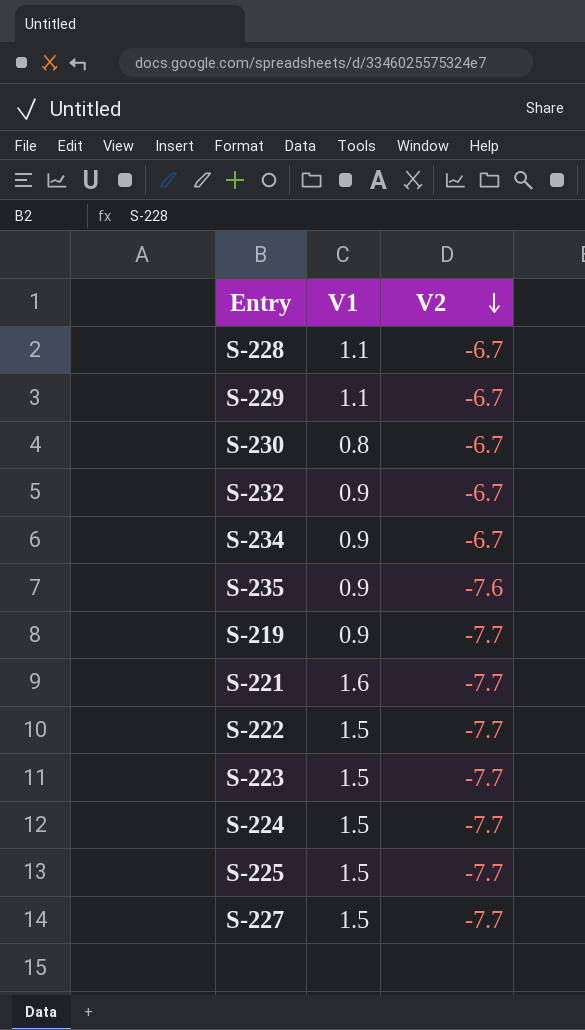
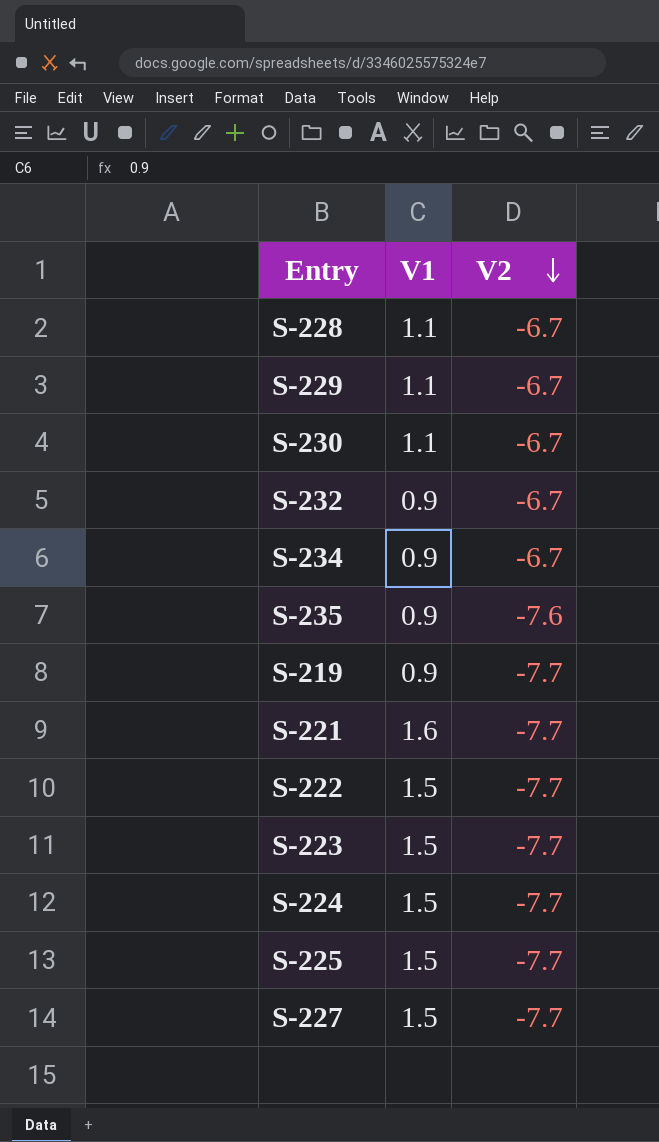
S-230 | V1: 0.8 -> 1.1

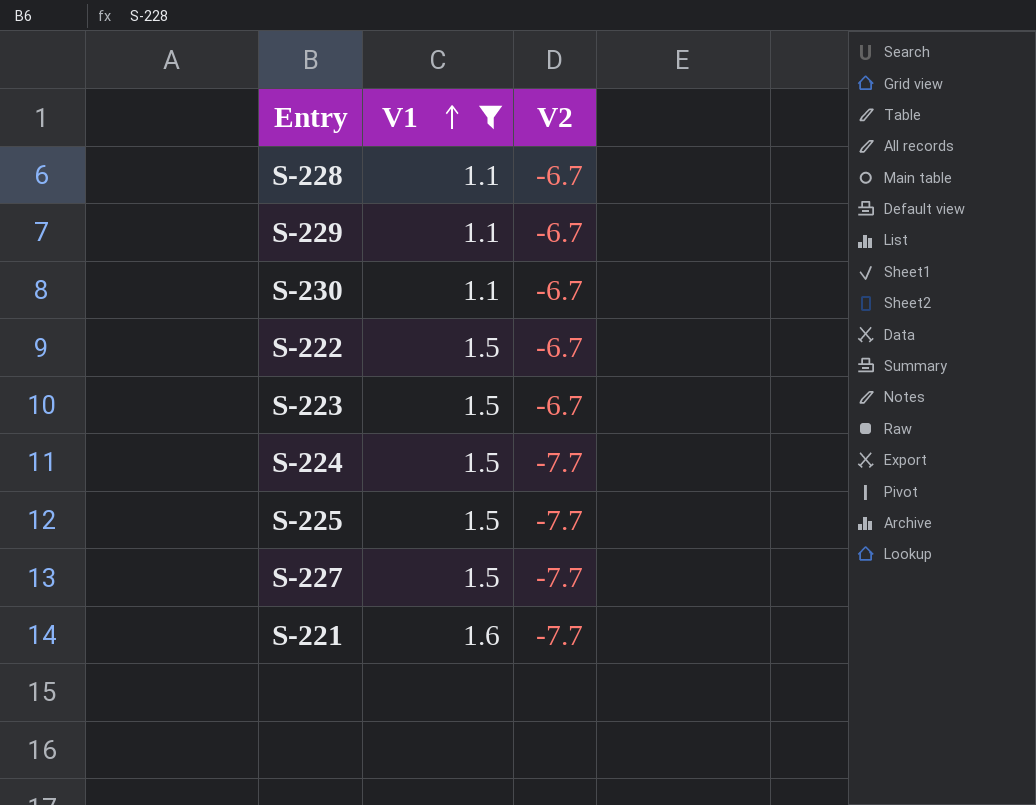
filter: none -> V1 != 0.9
row order: V2 descending -> V1 ascending
S-222 | V2: -7.7 -> -6.7
S-223 | V2: -7.7 -> -6.7

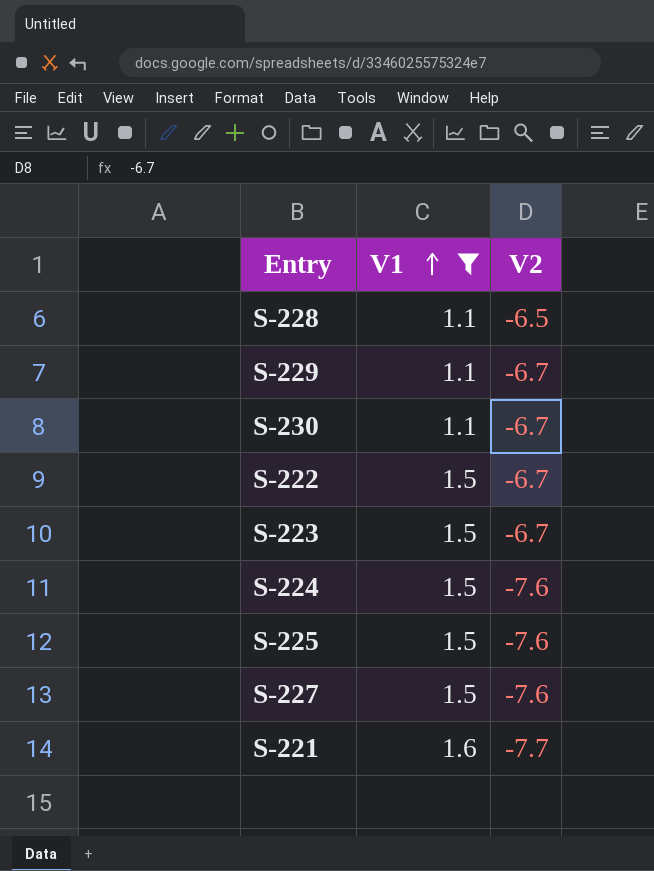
S-228 | V2: -6.7 -> -6.5
S-224 | V2: -7.7 -> -7.6
S-225 | V2: -7.7 -> -7.6
S-227 | V2: -7.7 -> -7.6

